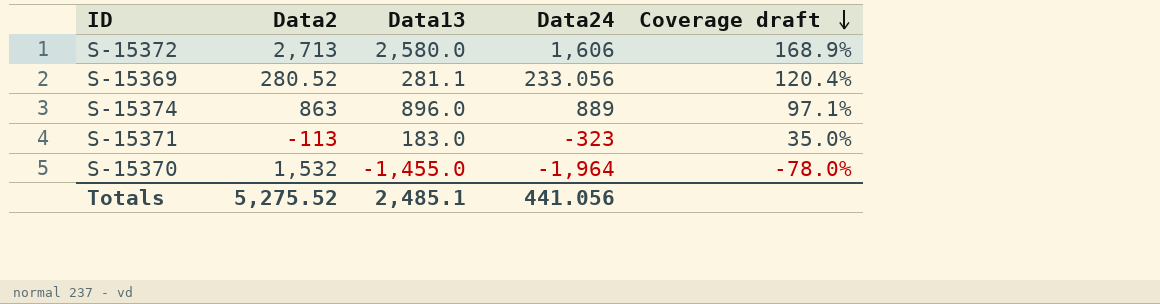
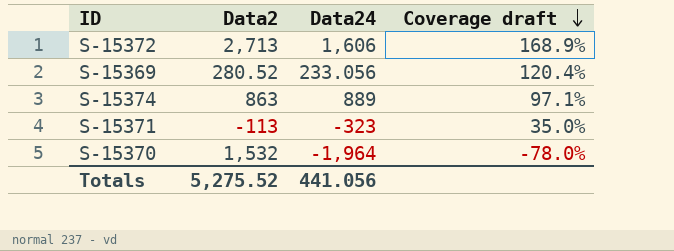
column Data13 | position: 3 -> none

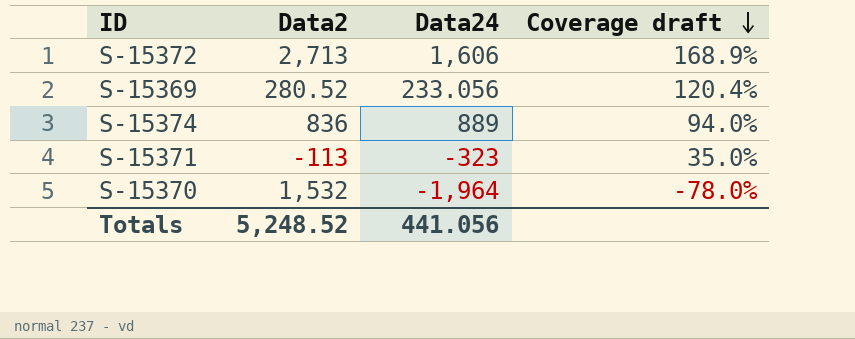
S-15374 | Data2: 863 -> 836
S-15374 | Coverage draft: 97.1% -> 94.0%
Totals | Data2: 5,275.52 -> 5,248.52

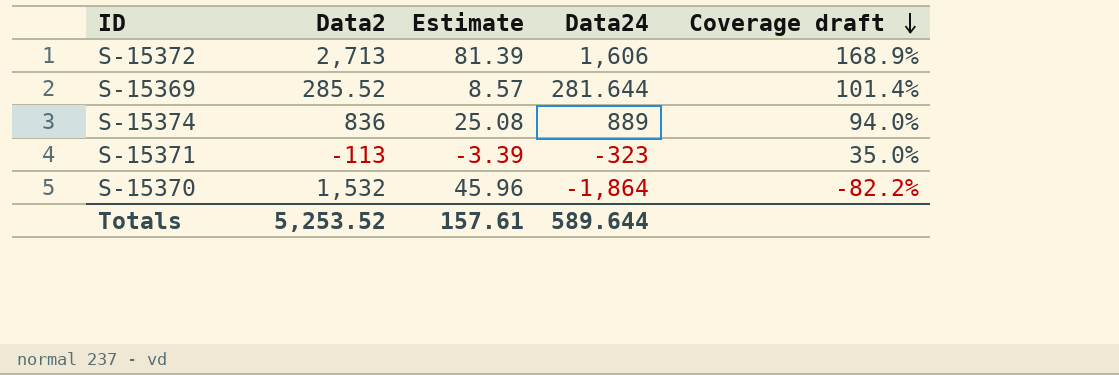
column Estimate | formula: none -> [Data2] * 0.03
S-15369 | Data2: 280.52 -> 285.52
S-15369 | Data24: 233.056 -> 281.644
S-15369 | Coverage draft: 120.4% -> 101.4%
S-15370 | Data24: -1,964 -> -1,864
S-15370 | Coverage draft: -78.0% -> -82.2%
Totals | Data2: 5,248.52 -> 5,253.52
Totals | Data24: 441.056 -> 589.644

